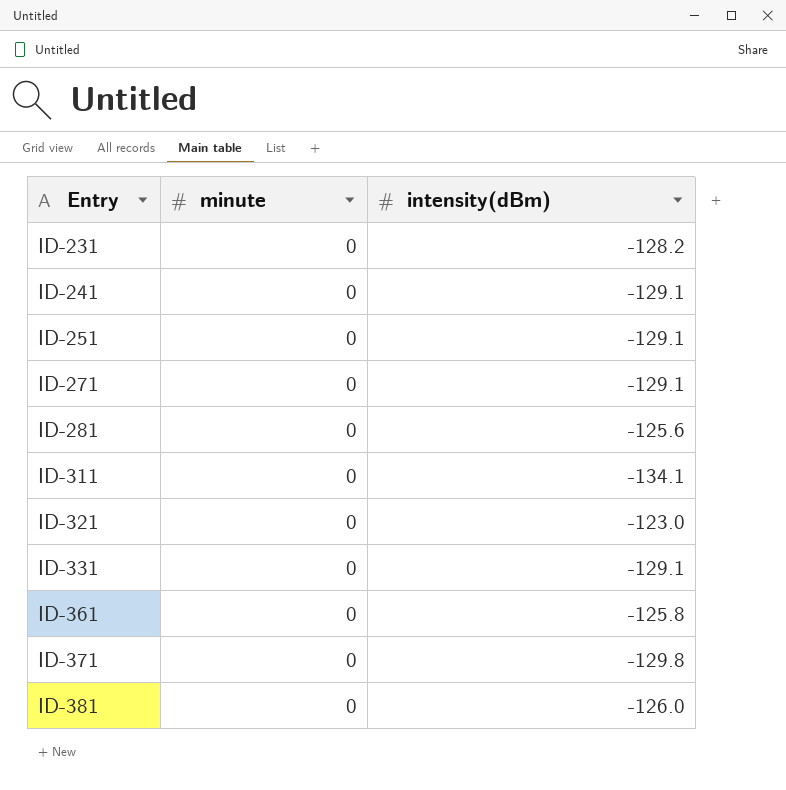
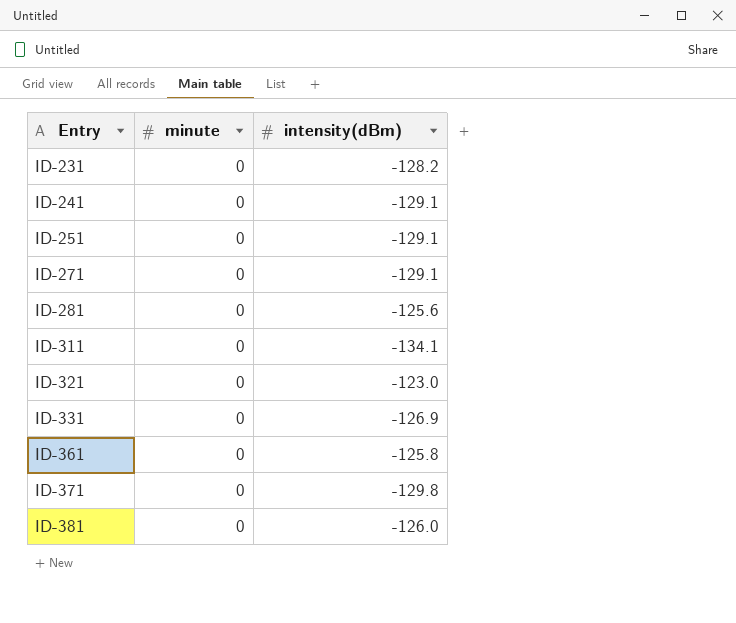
ID-331 | intensity(dBm): -129.1 -> -126.9

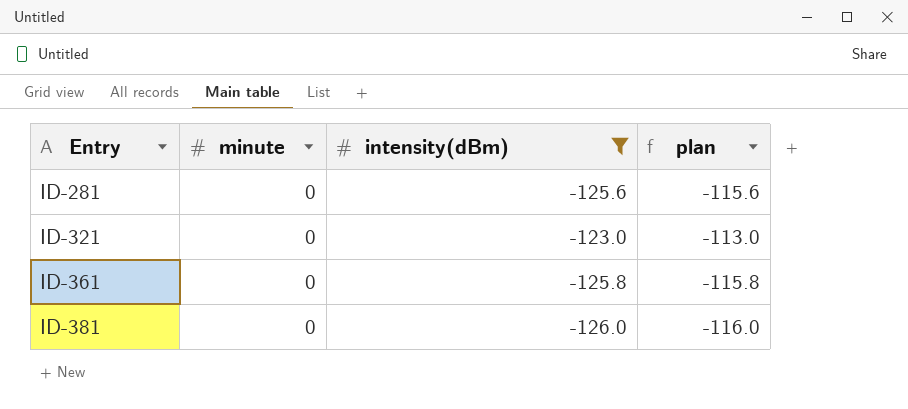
filter: none -> intensity(dBm) >= -126.0
column plan | formula: none -> [intensity(dBm)] + 10

